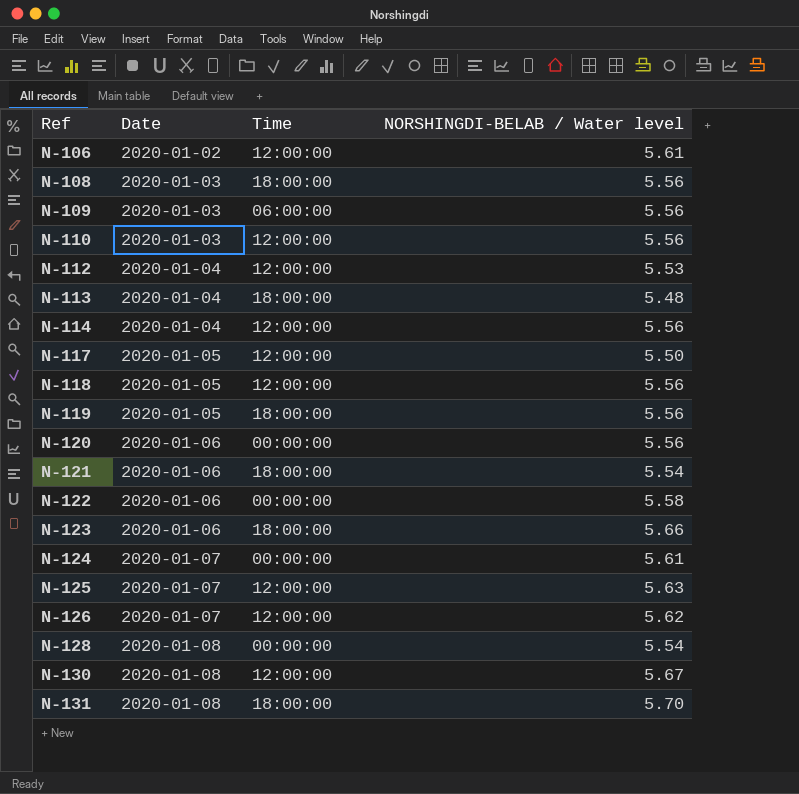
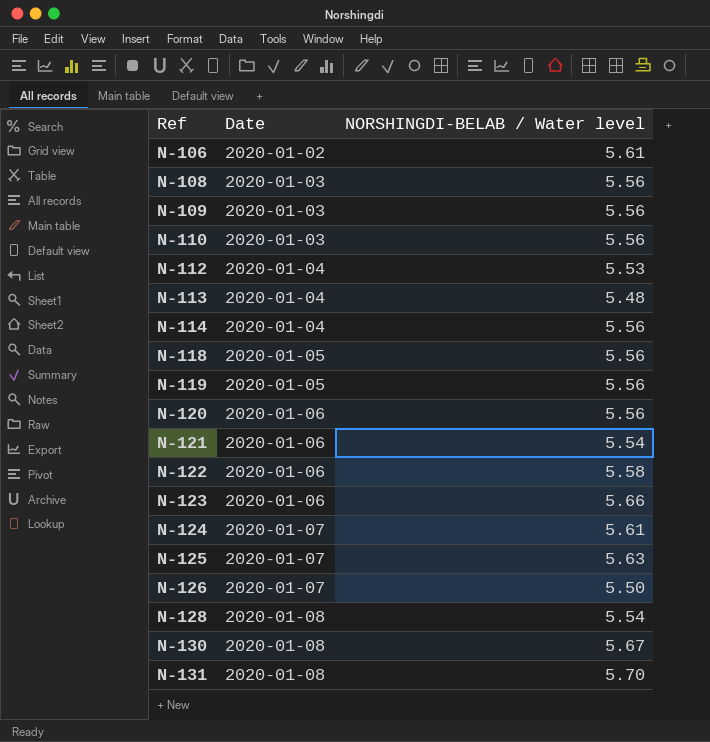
column Time | position: 3 -> none
row N-117: 2020-01-05 | 12:00:00 | 5.50 -> none
N-126 | NORSHINGDI-BELAB / Water level: 5.62 -> 5.50

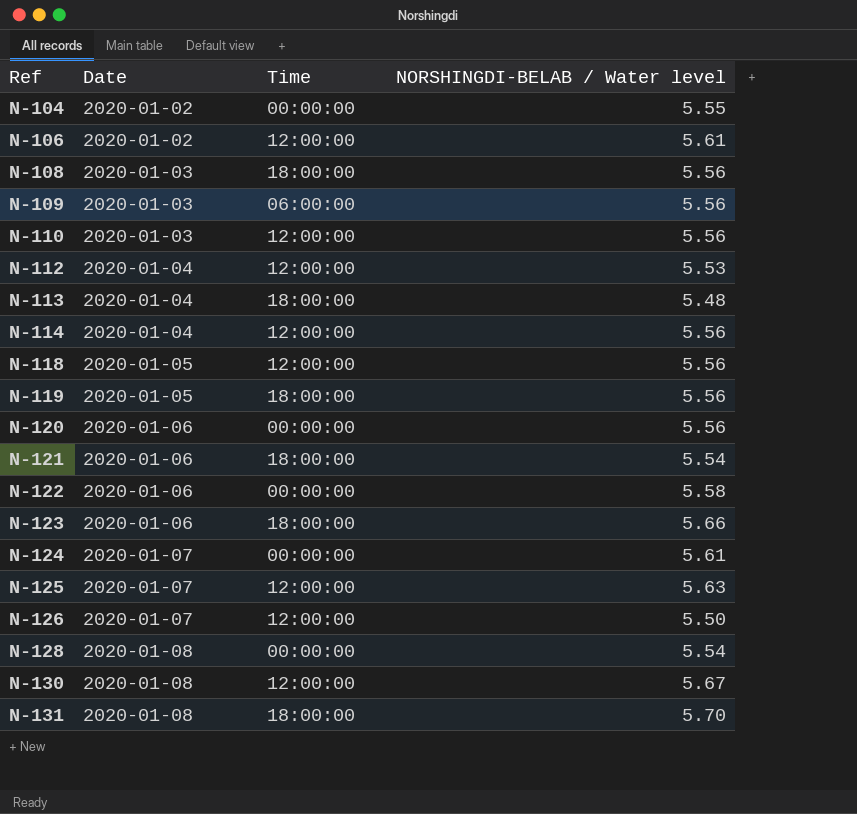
column Time | position: none -> 3
row N-104: none -> 2020-01-02 | 00:00:00 | 5.55

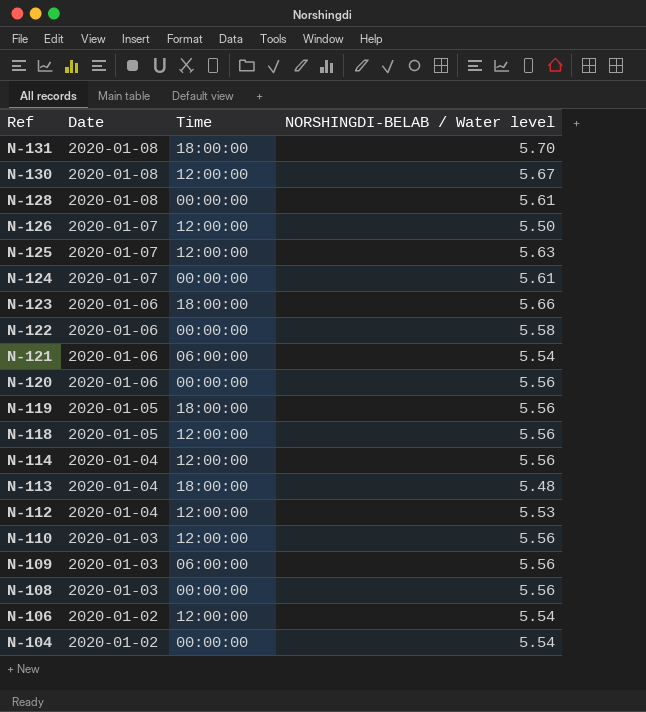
row order: Ref ascending -> Ref descending
N-128 | NORSHINGDI-BELAB / Water level: 5.54 -> 5.61
N-121 | Time: 18:00:00 -> 06:00:00
N-108 | Time: 18:00:00 -> 00:00:00
N-106 | NORSHINGDI-BELAB / Water level: 5.61 -> 5.54
N-104 | NORSHINGDI-BELAB / Water level: 5.55 -> 5.54

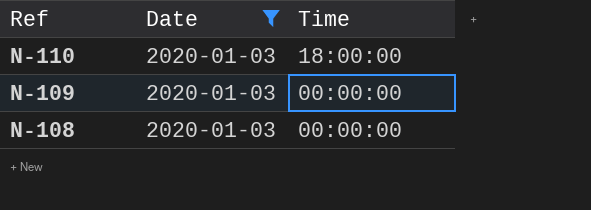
filter: none -> Date = 2020-01-03
column NORSHINGDI-BELAB / Water level | position: 4 -> none
N-110 | Time: 12:00:00 -> 18:00:00
N-109 | Time: 06:00:00 -> 00:00:00

